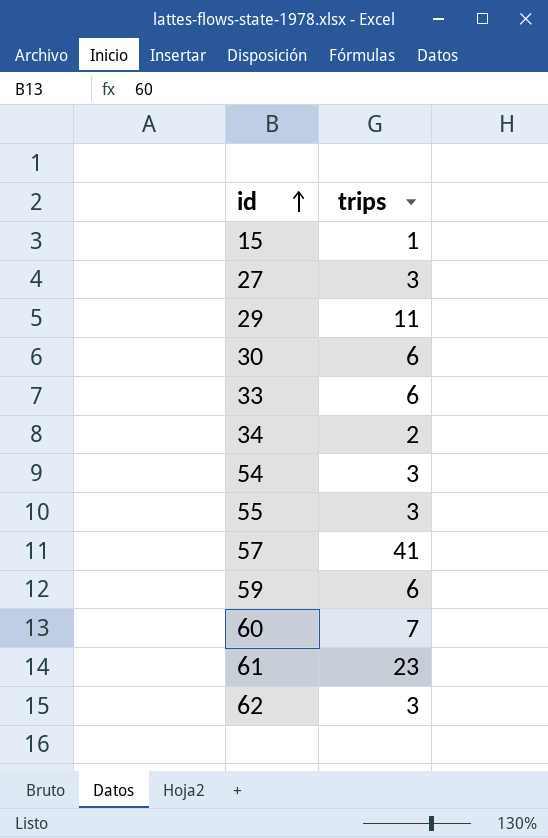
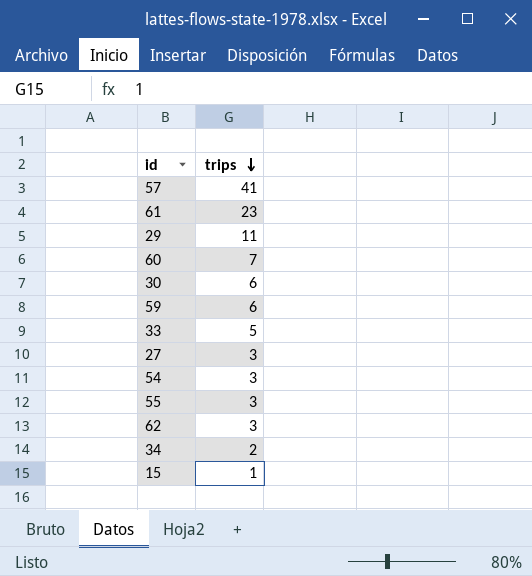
row order: id ascending -> trips descending
33 | trips: 6 -> 5

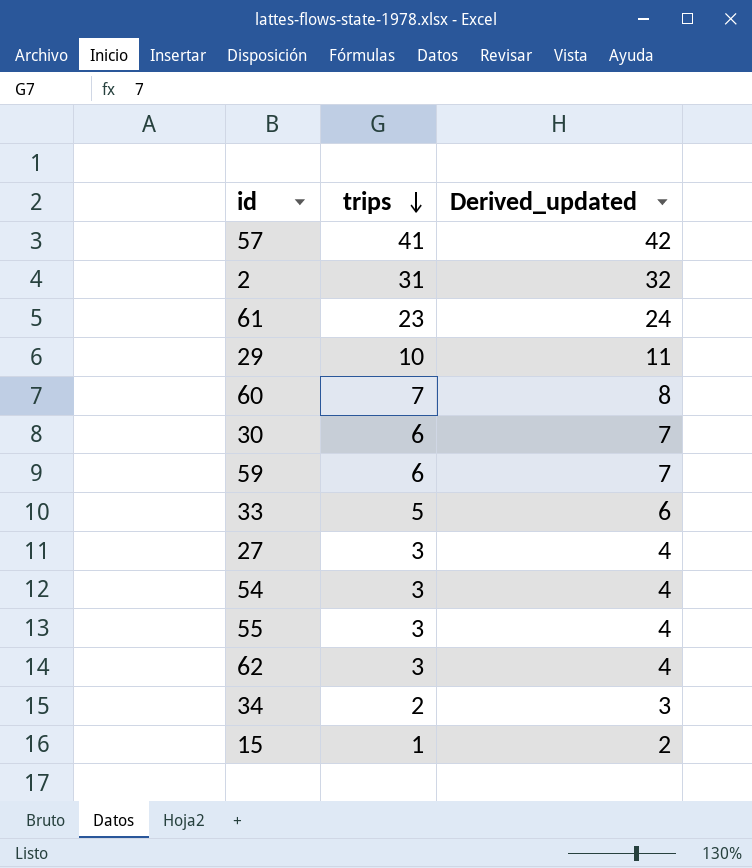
column Derived_updated | formula: none -> [trips] + 1
row 2: none -> 31 | 32
29 | trips: 11 -> 10

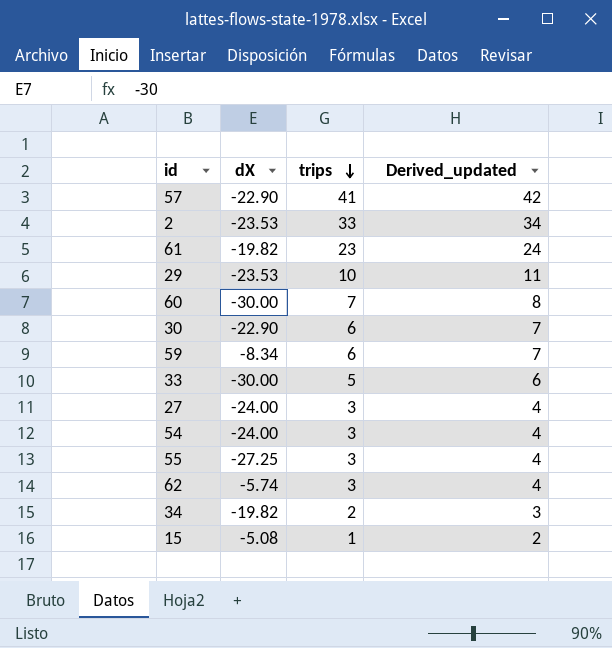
column dX | position: none -> 2
2 | trips: 31 -> 33
2 | Derived_updated: 32 -> 34

